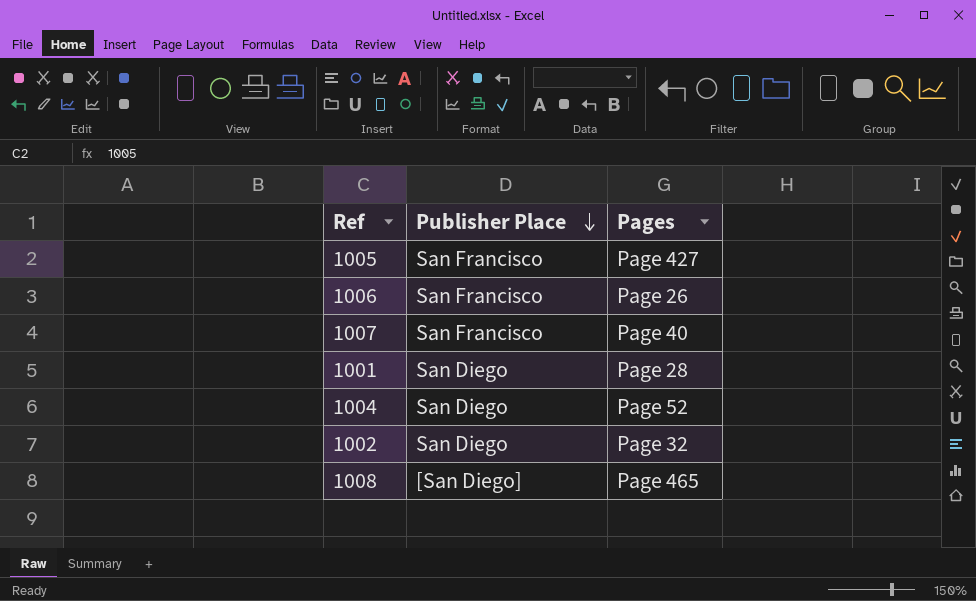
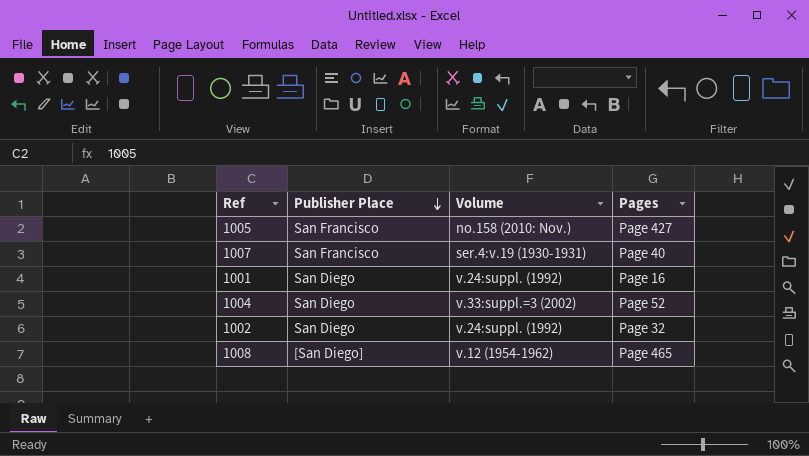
column Volume | position: none -> 3
row 1006: San Francisco | Page 26 -> none
1001 | Pages: Page 28 -> Page 16

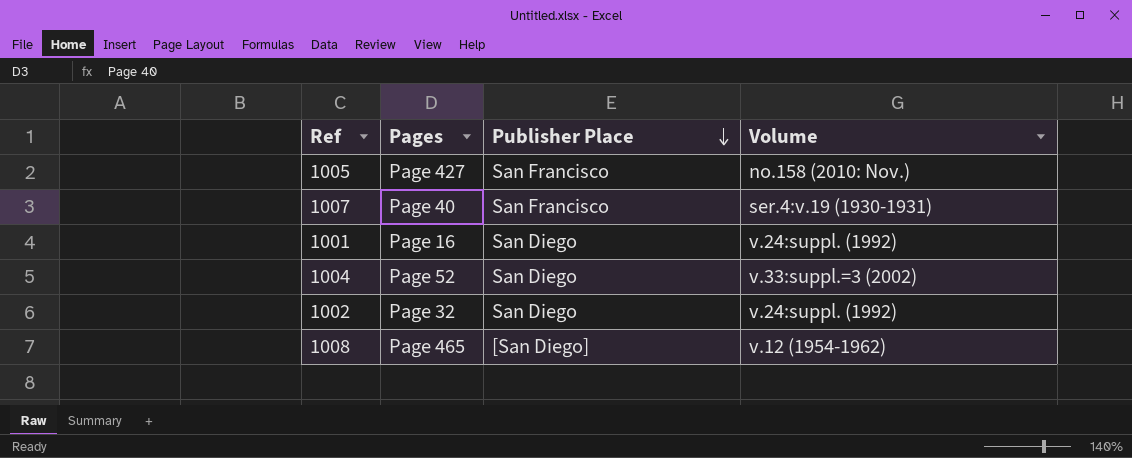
column Pages | position: 4 -> 2

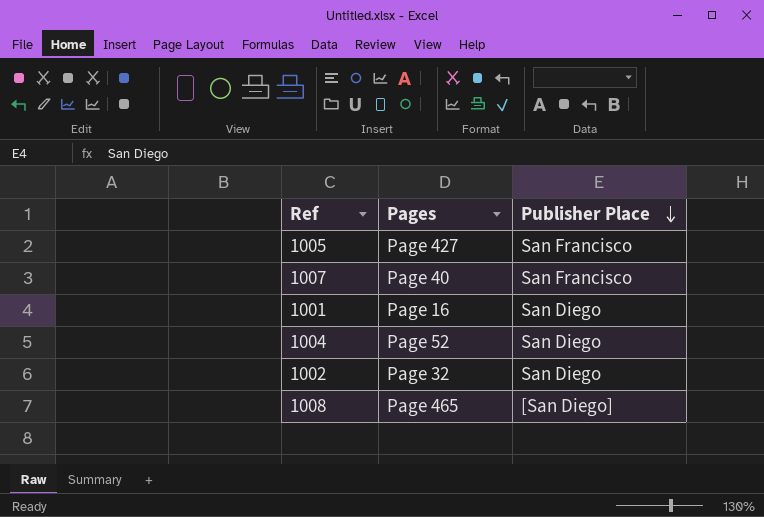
column Volume | position: 4 -> none

